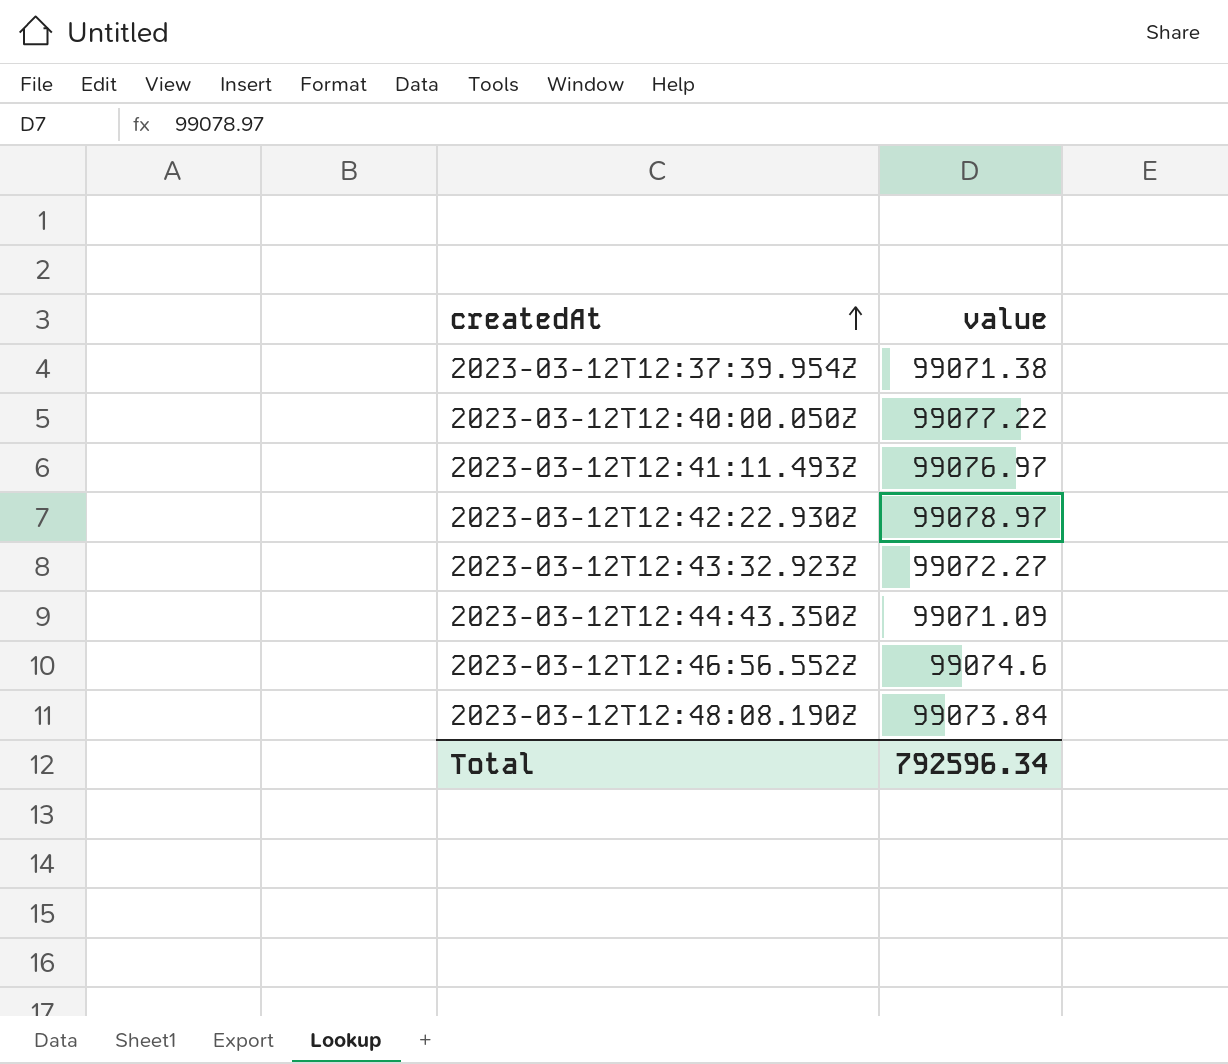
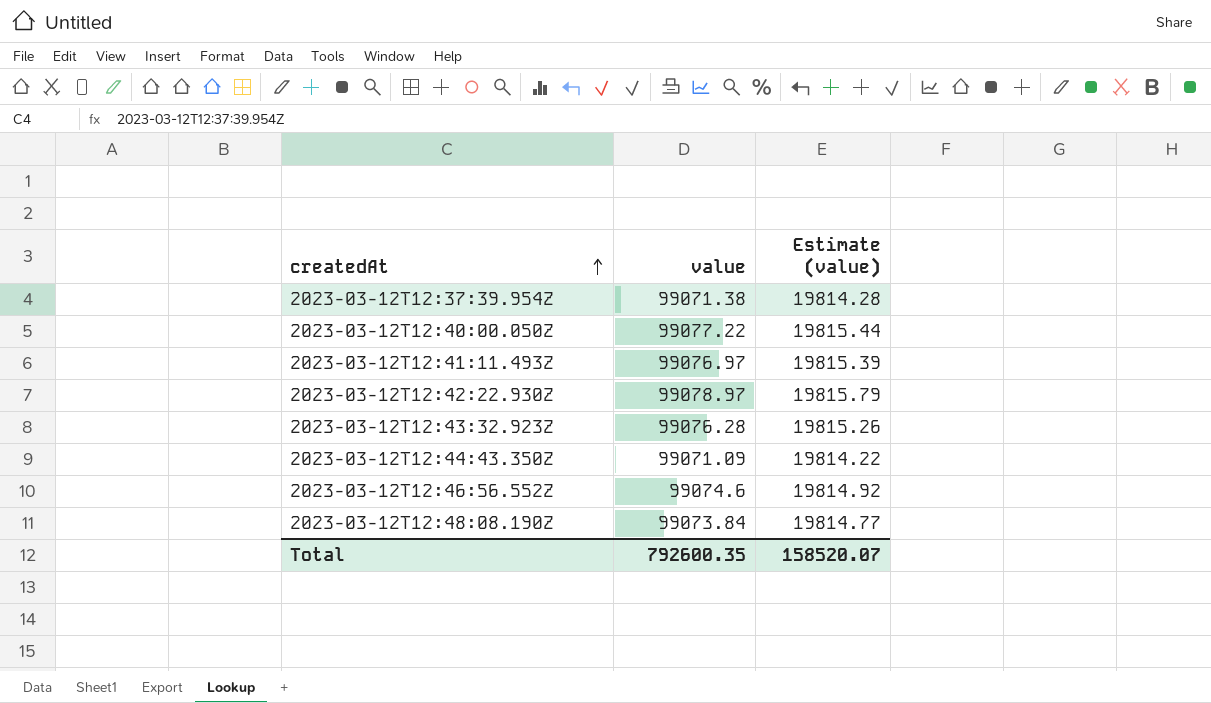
column Estimate (value) | formula: none -> [value] * 0.2
2023-03-12T12:43:32.923Z | value: 99072.27 -> 99076.28
Total | value: 792596.34 -> 792600.35

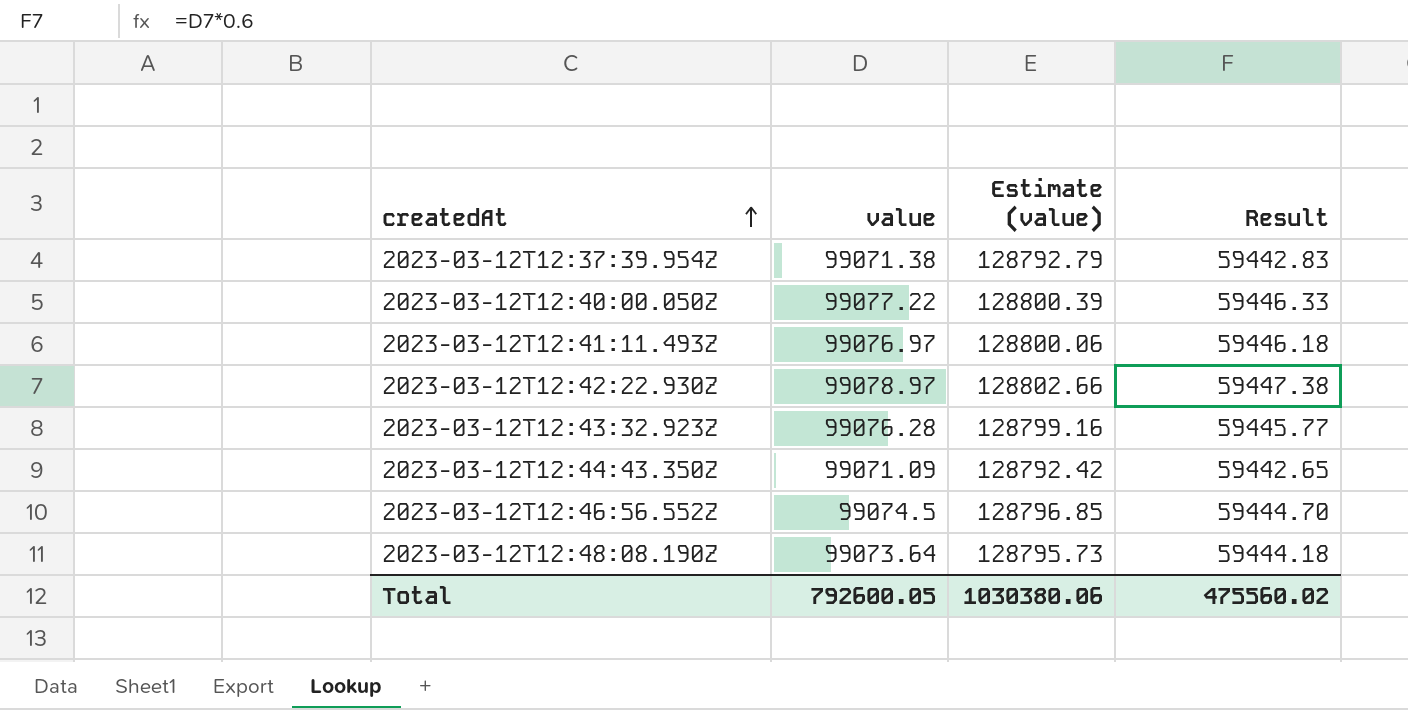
column Estimate (value) | formula: [value] * 0.2 -> [value] * 1.3
column Result | formula: none -> [value] * 0.6
2023-03-12T12:46:56.552Z | value: 99074.6 -> 99074.5
2023-03-12T12:48:08.190Z | value: 99073.84 -> 99073.64
Total | value: 792600.35 -> 792600.05
Total | Estimate (value): 158520.07 -> 1030380.06

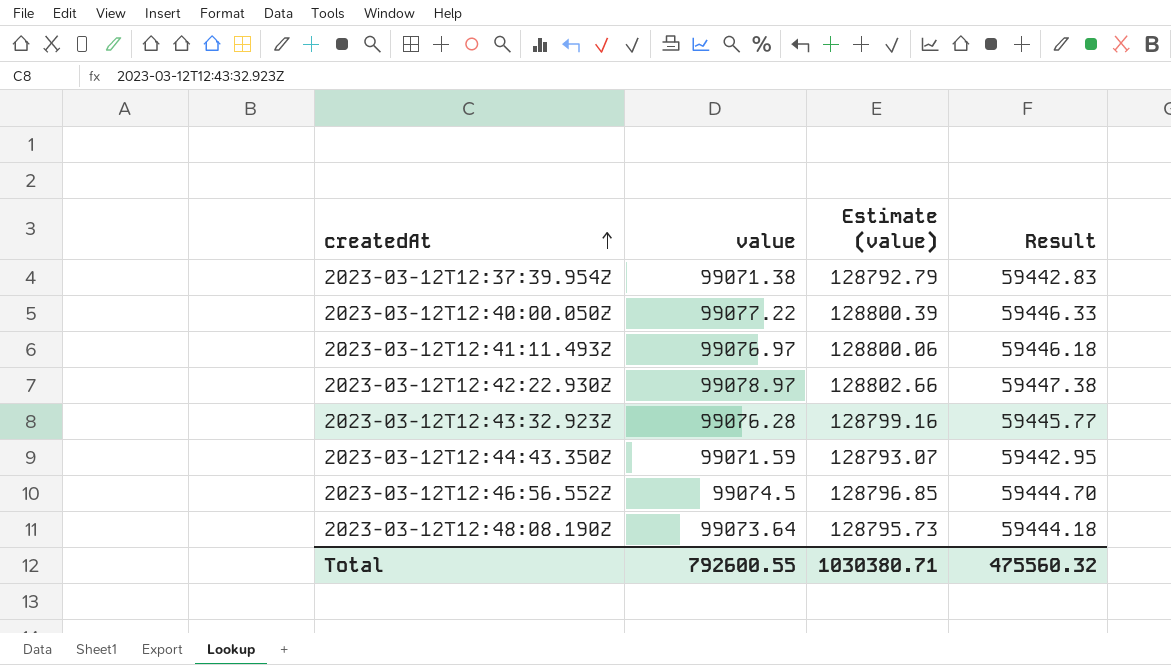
2023-03-12T12:44:43.350Z | value: 99071.09 -> 99071.59
2023-03-12T12:44:43.350Z | Estimate (value): 128792.42 -> 128793.07
2023-03-12T12:44:43.350Z | Result: 59442.65 -> 59442.95
Total | value: 792600.05 -> 792600.55
Total | Estimate (value): 1030380.06 -> 1030380.71
Total | Result: 475560.02 -> 475560.32

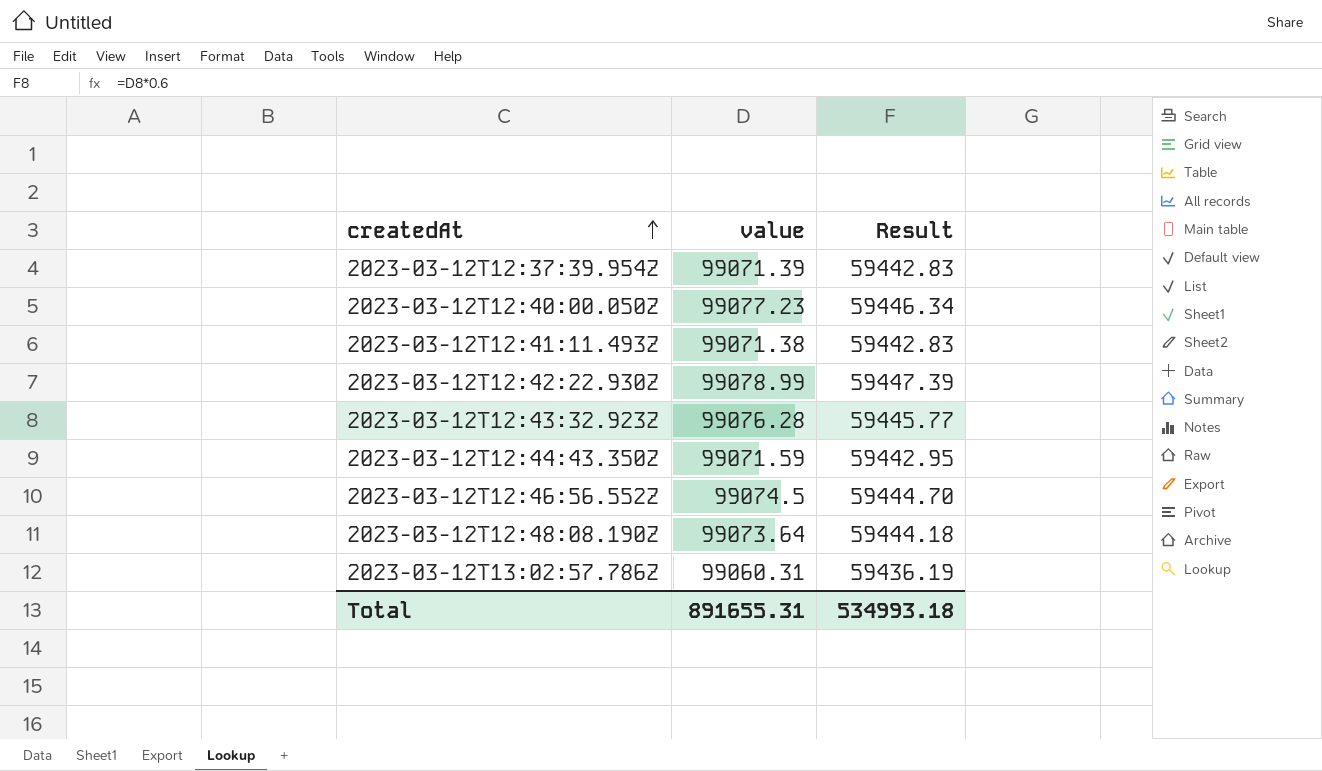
column Estimate (value) | formula: [value] * 1.3 -> none
2023-03-12T12:37:39.954Z | value: 99071.38 -> 99071.39
2023-03-12T12:40:00.050Z | value: 99077.22 -> 99077.23
2023-03-12T12:40:00.050Z | Result: 59446.33 -> 59446.34
2023-03-12T12:41:11.493Z | value: 99076.97 -> 99071.38
2023-03-12T12:41:11.493Z | Result: 59446.18 -> 59442.83
2023-03-12T12:42:22.930Z | value: 99078.97 -> 99078.99
2023-03-12T12:42:22.930Z | Result: 59447.38 -> 59447.39
row 2023-03-12T13:02:57.786Z: none -> 99060.31 | 59436.19
Total | value: 792600.55 -> 891655.31
Total | Result: 475560.32 -> 534993.18

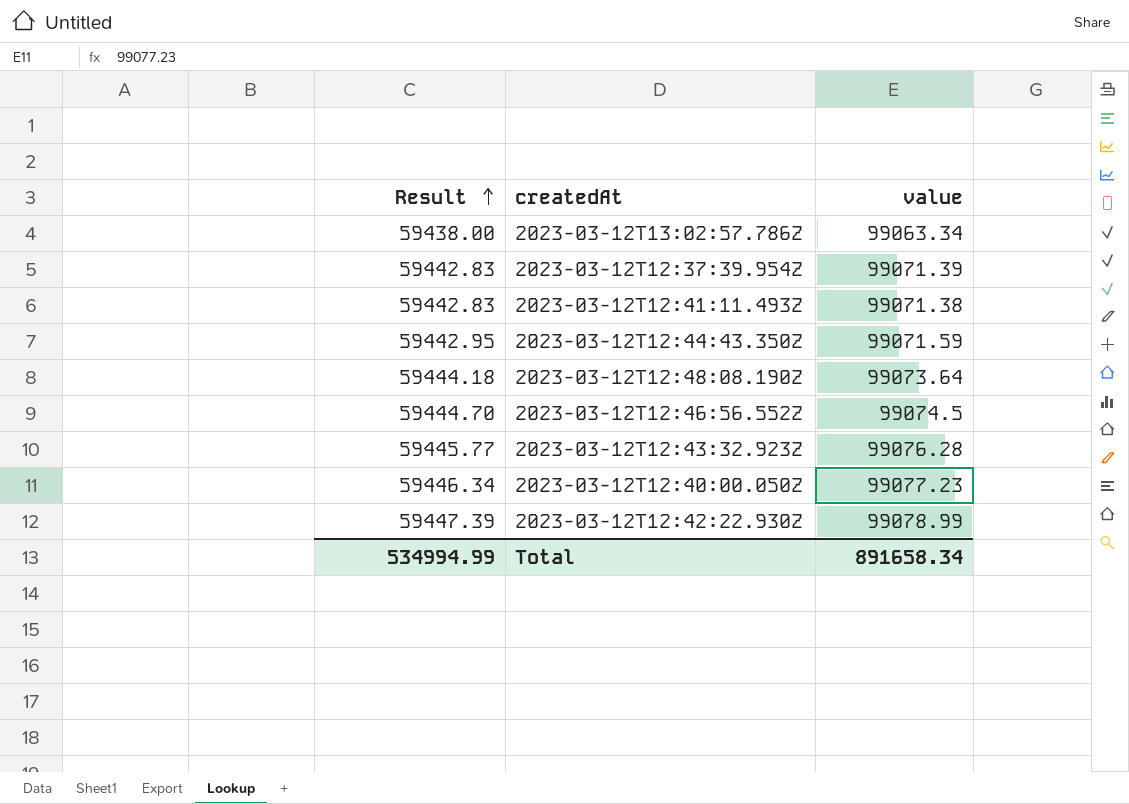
row order: createdAt ascending -> Result ascending
column Result | position: 3 -> 1
2023-03-12T13:02:57.786Z | Result: 59436.19 -> 59438.00
2023-03-12T13:02:57.786Z | value: 99060.31 -> 99063.34
Total | Result: 534993.18 -> 534994.99
Total | value: 891655.31 -> 891658.34

